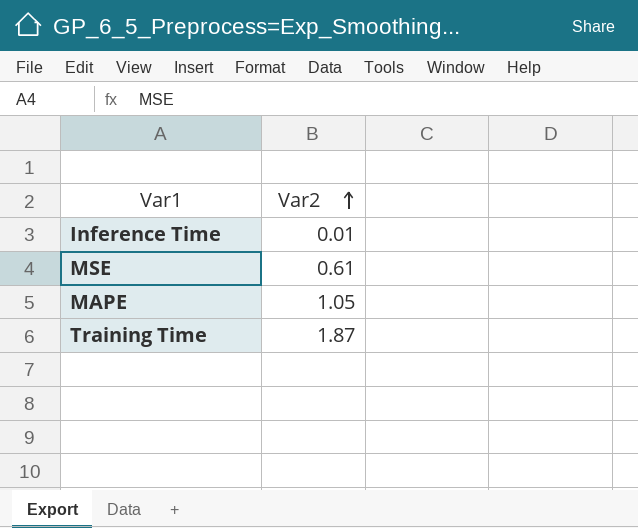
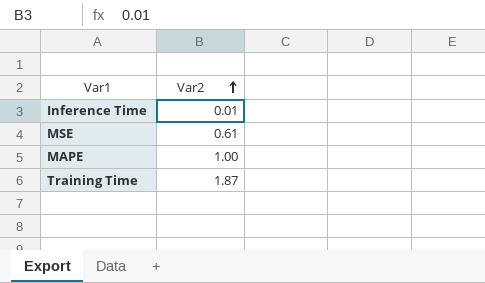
MAPE | Var2: 1.05 -> 1.00

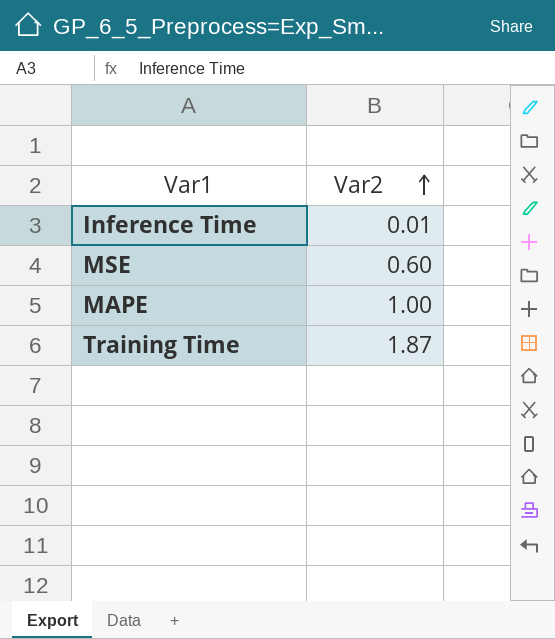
MSE | Var2: 0.61 -> 0.60

